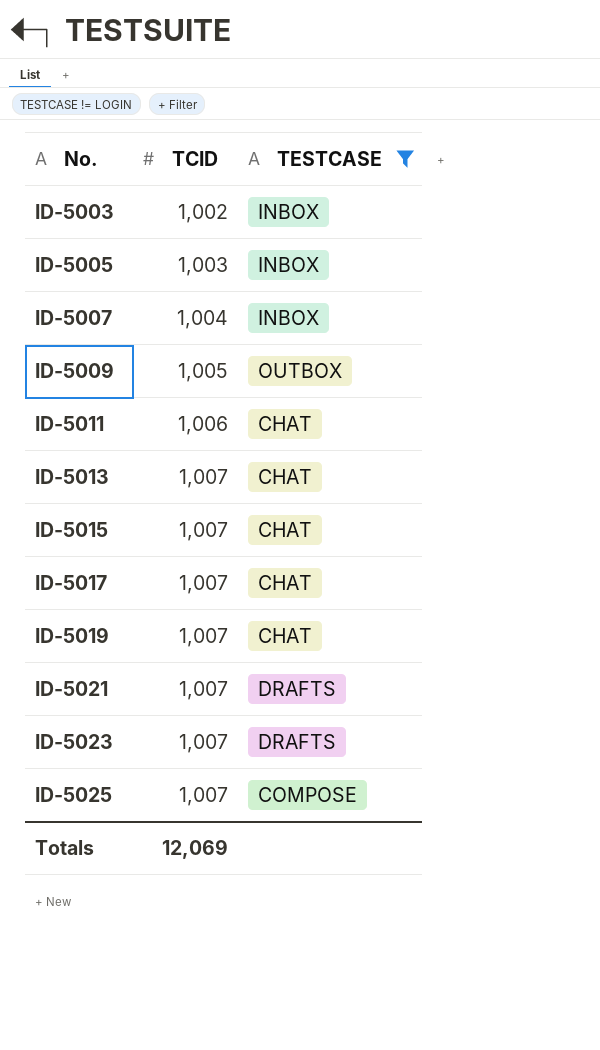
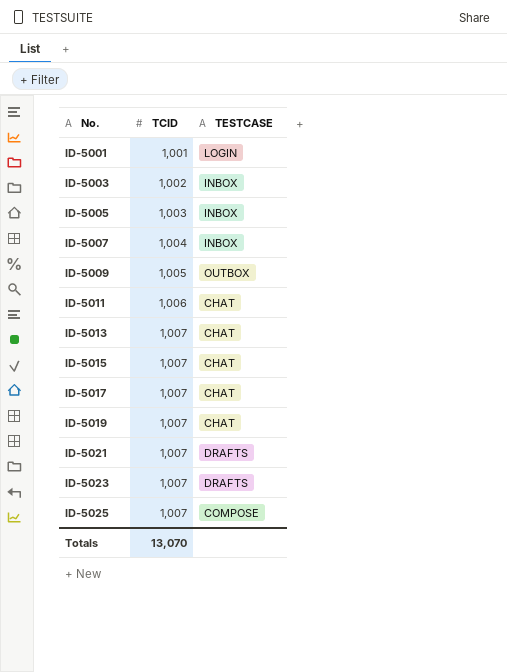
filter: TESTCASE != LOGIN -> none
Totals | TCID: 12,069 -> 13,070

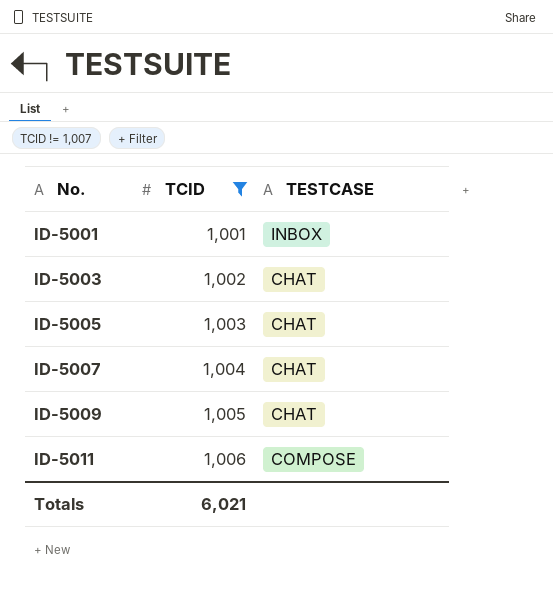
filter: none -> TCID != 1,007
ID-5001 | TESTCASE: LOGIN -> INBOX
ID-5003 | TESTCASE: INBOX -> CHAT
ID-5005 | TESTCASE: INBOX -> CHAT
ID-5007 | TESTCASE: INBOX -> CHAT
ID-5009 | TESTCASE: OUTBOX -> CHAT
ID-5011 | TESTCASE: CHAT -> COMPOSE
Totals | TCID: 13,070 -> 6,021

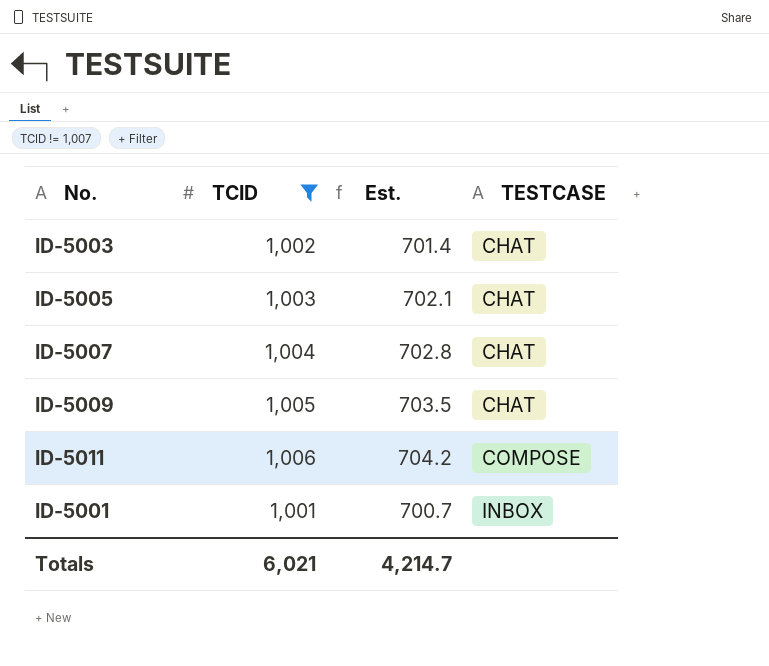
row order: No. ascending -> TESTCASE ascending
column Est. | formula: none -> [TCID] * 0.7

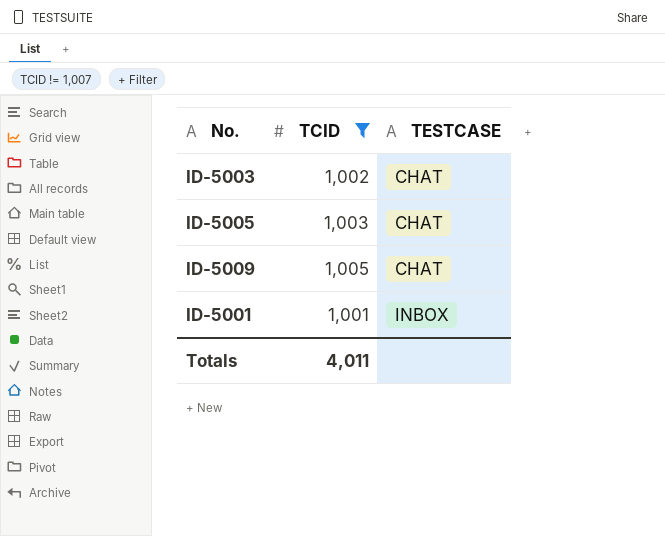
column Est. | formula: [TCID] * 0.7 -> none
row ID-5007: 1,004 | 702.8 | CHAT -> none
row ID-5011: 1,006 | 704.2 | COMPOSE -> none
Totals | TCID: 6,021 -> 4,011

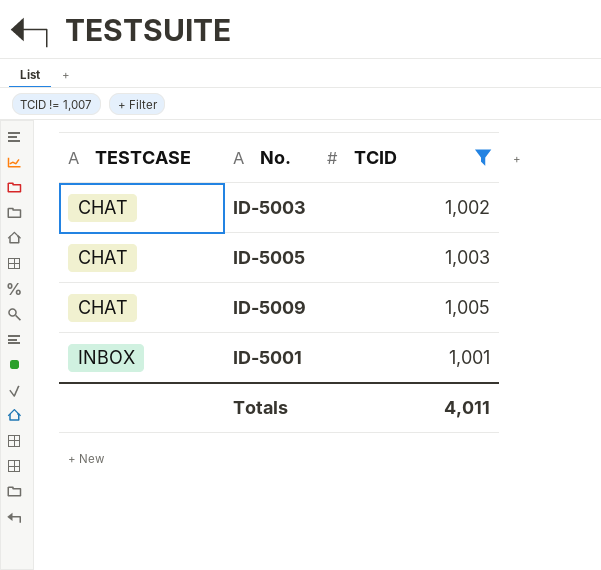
column TESTCASE | position: 3 -> 1

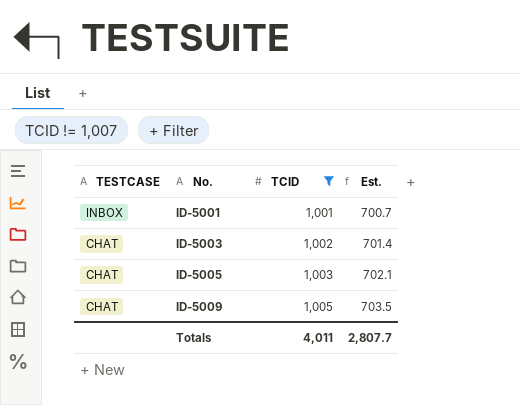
row order: TESTCASE ascending -> TESTCASE descending
column Est. | formula: none -> [TCID] * 0.7

